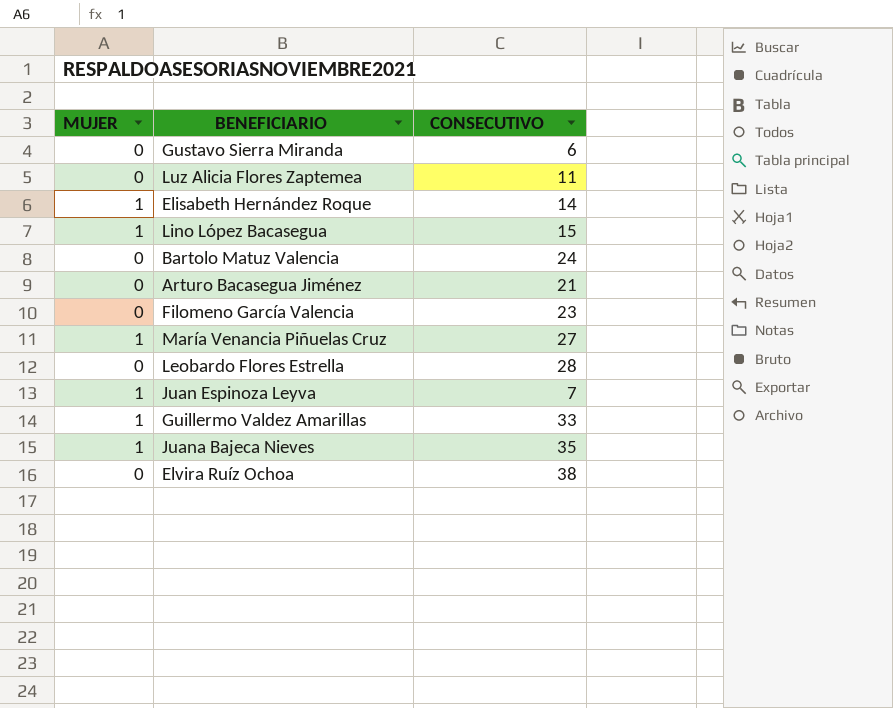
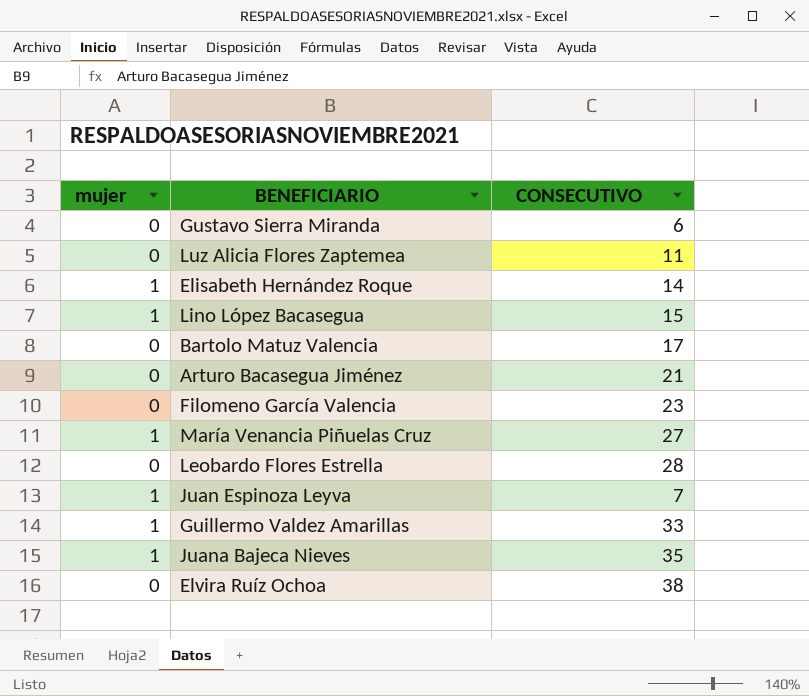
column name: MUJER -> mujer
Bartolo Matuz Valencia | CONSECUTIVO: 24 -> 17

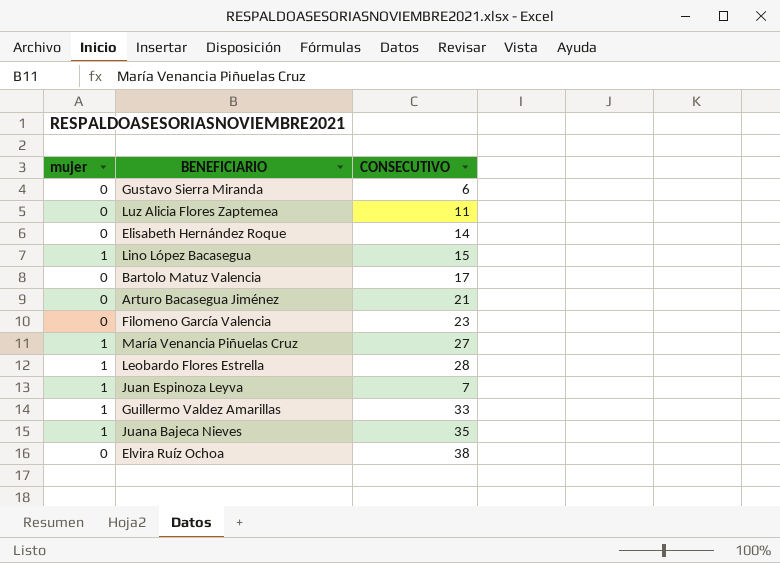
Elisabeth Hernández Roque | mujer: 1 -> 0
Leobardo Flores Estrella | mujer: 0 -> 1

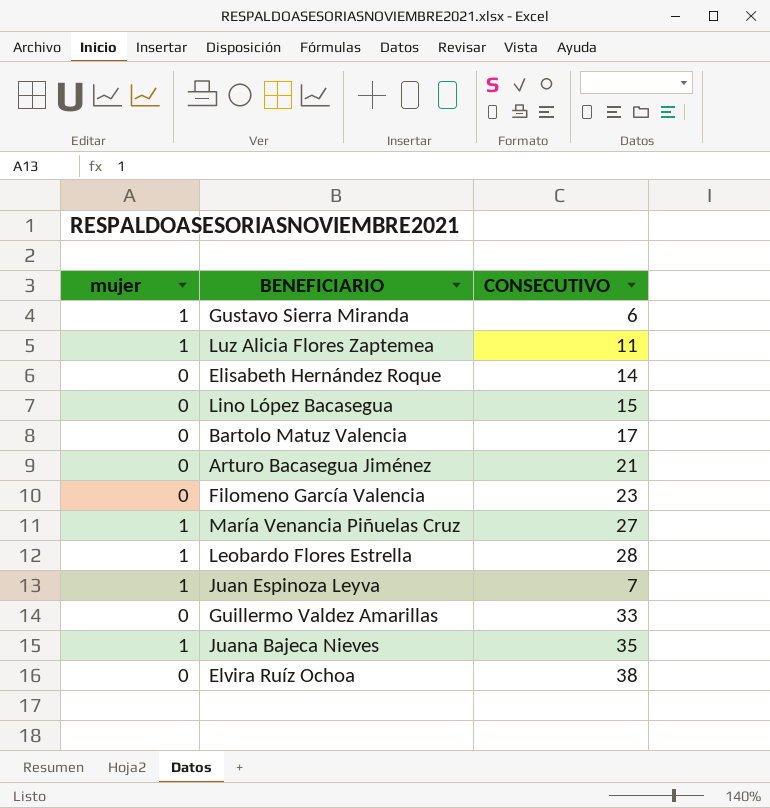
Gustavo Sierra Miranda | mujer: 0 -> 1
Luz Alicia Flores Zaptemea | mujer: 0 -> 1
Lino López Bacasegua | mujer: 1 -> 0
Guillermo Valdez Amarillas | mujer: 1 -> 0

